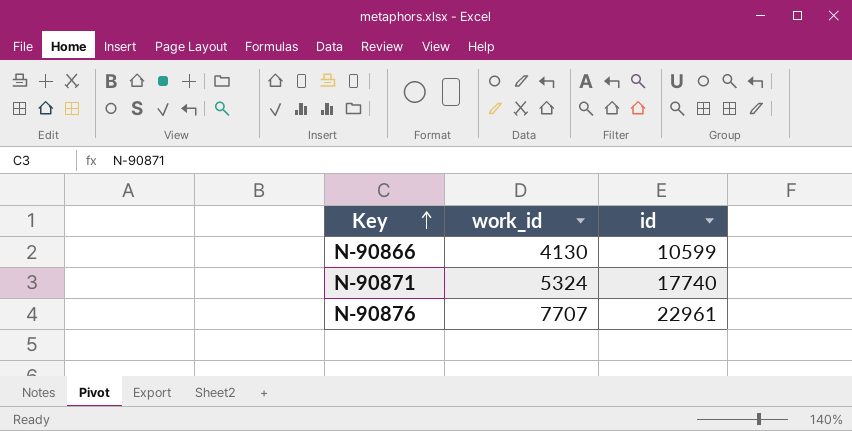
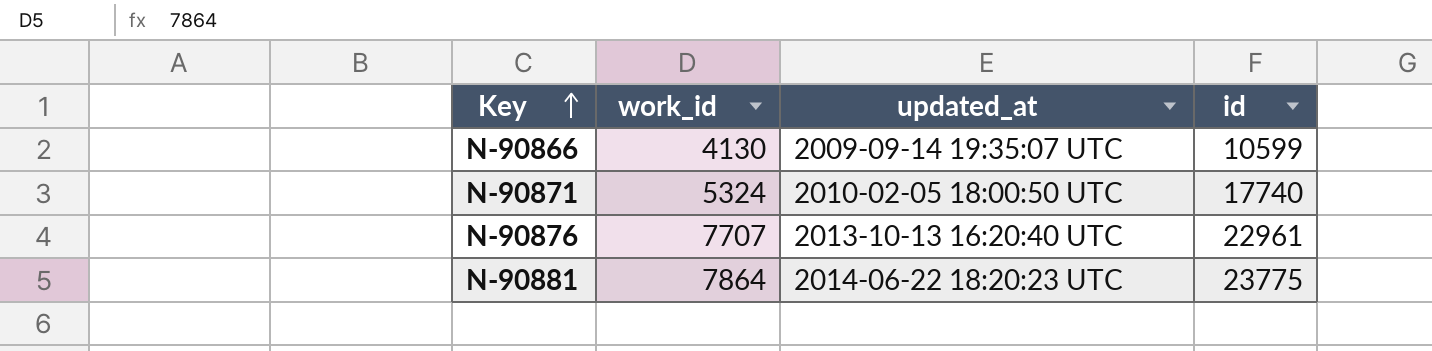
column updated_at | position: none -> 3
row N-90881: none -> 7864 | 2014-06-22 18:20:23 UTC | 23775

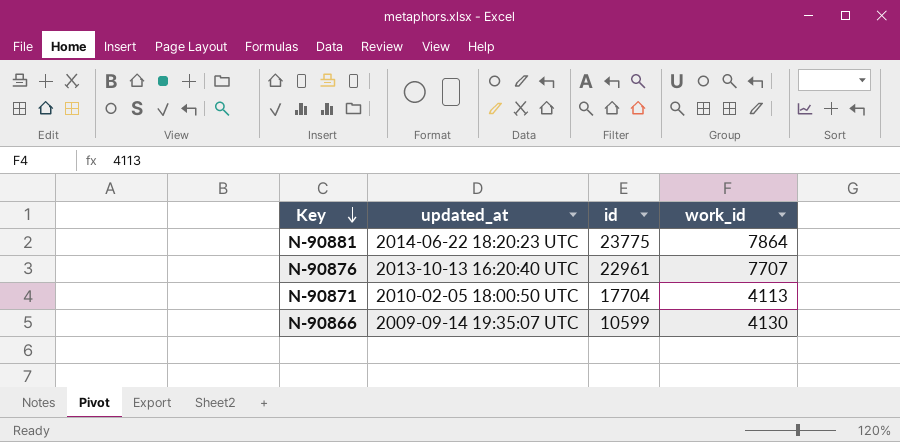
row order: Key ascending -> Key descending
column work_id | position: 2 -> 4
N-90871 | id: 17740 -> 17704
N-90871 | work_id: 5324 -> 4113

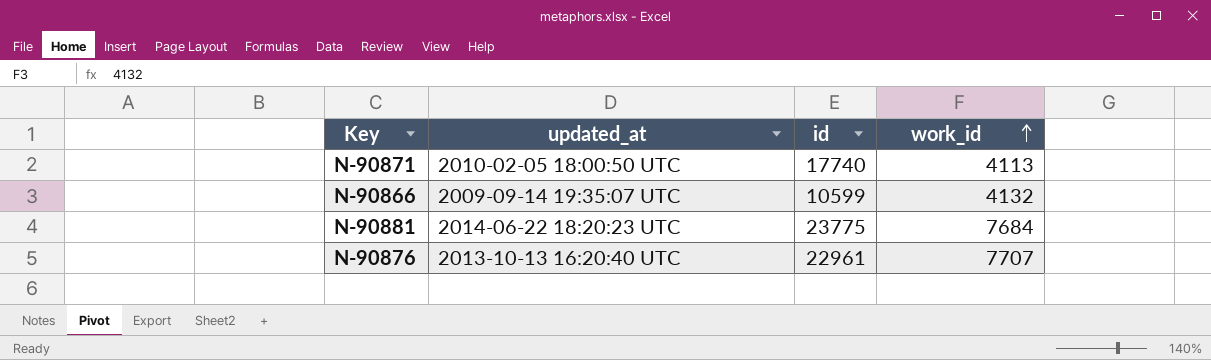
row order: Key descending -> work_id ascending
N-90871 | id: 17704 -> 17740
N-90866 | work_id: 4130 -> 4132
N-90881 | work_id: 7864 -> 7684

